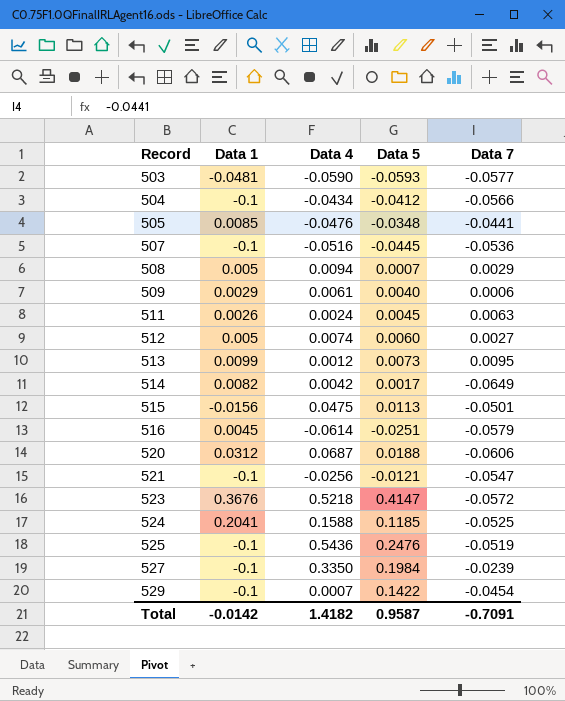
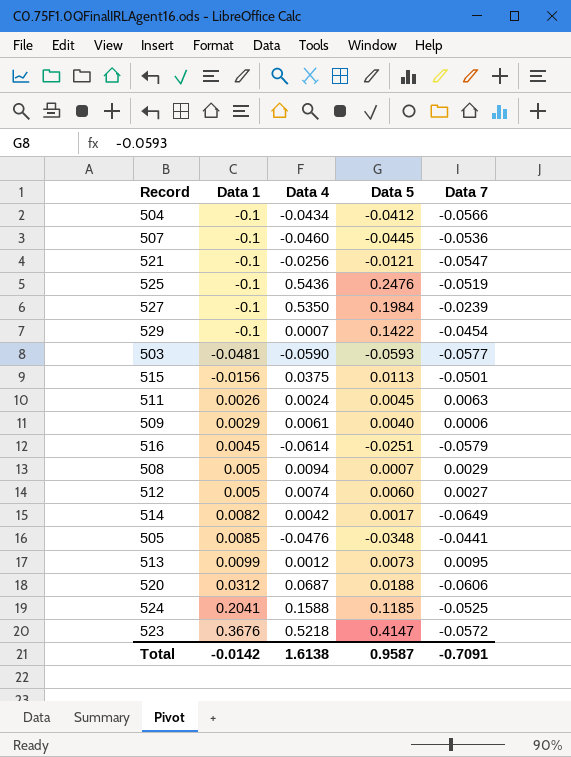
row order: Record ascending -> Data 1 ascending
507 | Data 4: -0.0516 -> -0.0460
527 | Data 4: 0.3350 -> 0.5350
515 | Data 4: 0.0475 -> 0.0375
Total | Data 4: 1.4182 -> 1.6138

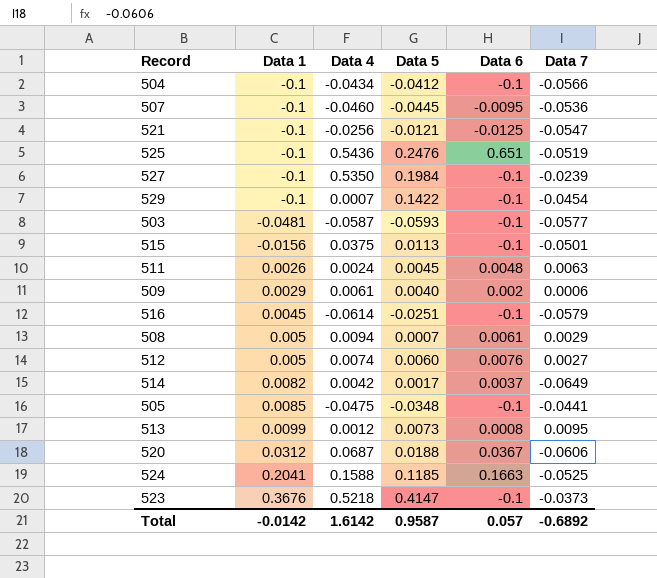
column Data 6 | position: none -> 5
503 | Data 4: -0.0590 -> -0.0587
505 | Data 4: -0.0476 -> -0.0475
523 | Data 7: -0.0572 -> -0.0373
Total | Data 4: 1.6138 -> 1.6142
Total | Data 7: -0.7091 -> -0.6892

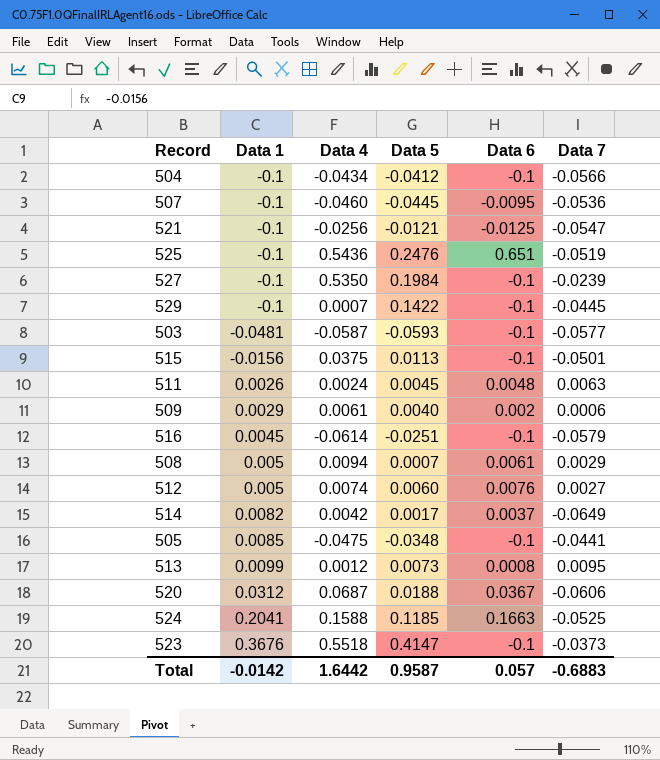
529 | Data 7: -0.0454 -> -0.0445
523 | Data 4: 0.5218 -> 0.5518
Total | Data 4: 1.6142 -> 1.6442
Total | Data 7: -0.6892 -> -0.6883

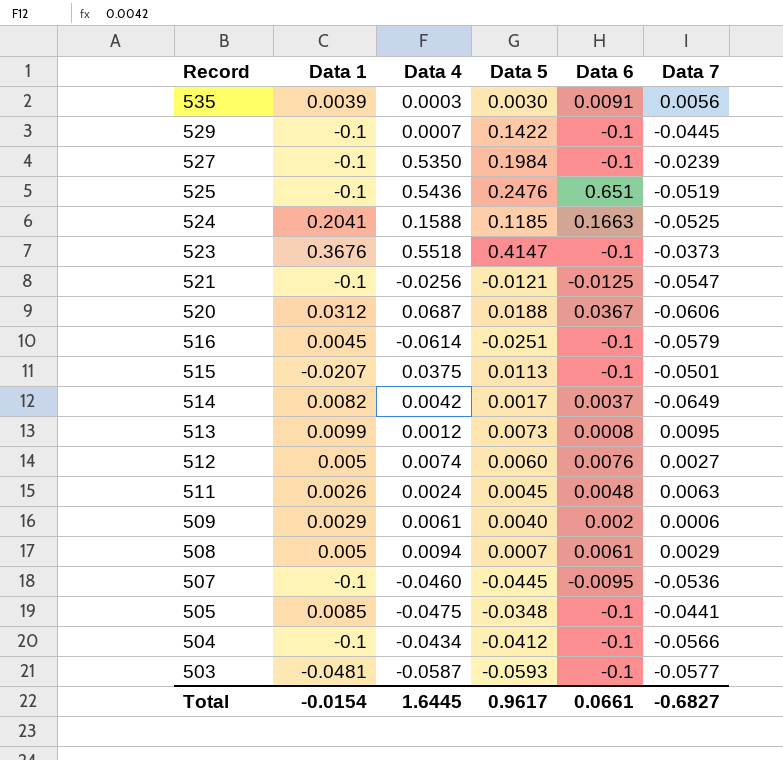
row order: Data 1 ascending -> Record descending
row 535: none -> 0.0039 | 0.0003 | 0.0030 | 0.0091 | 0.0056
515 | Data 1: -0.0156 -> -0.0207
Total | Data 1: -0.0142 -> -0.0154
Total | Data 4: 1.6442 -> 1.6445
Total | Data 5: 0.9587 -> 0.9617
Total | Data 6: 0.057 -> 0.0661
Total | Data 7: -0.6883 -> -0.6827

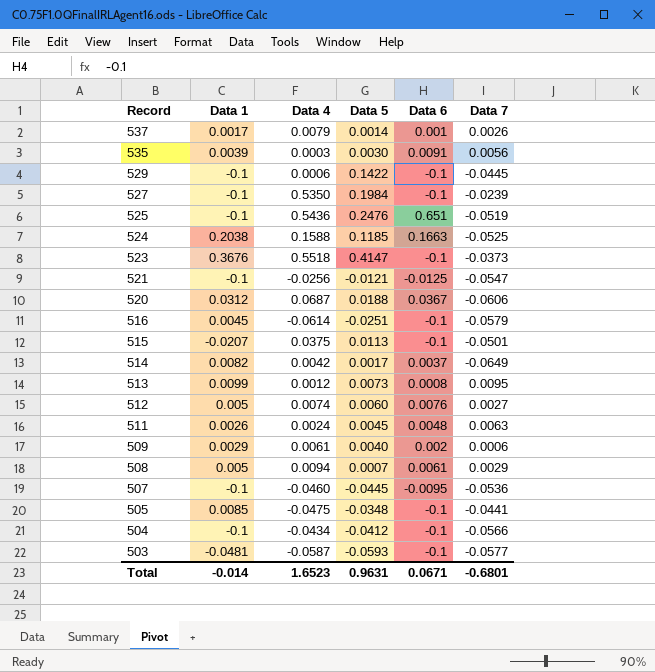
row 537: none -> 0.0017 | 0.0079 | 0.0014 | 0.001 | 0.0026
529 | Data 4: 0.0007 -> 0.0006
524 | Data 1: 0.2041 -> 0.2038
Total | Data 1: -0.0154 -> -0.014
Total | Data 4: 1.6445 -> 1.6523
Total | Data 5: 0.9617 -> 0.9631
Total | Data 6: 0.0661 -> 0.0671
Total | Data 7: -0.6827 -> -0.6801

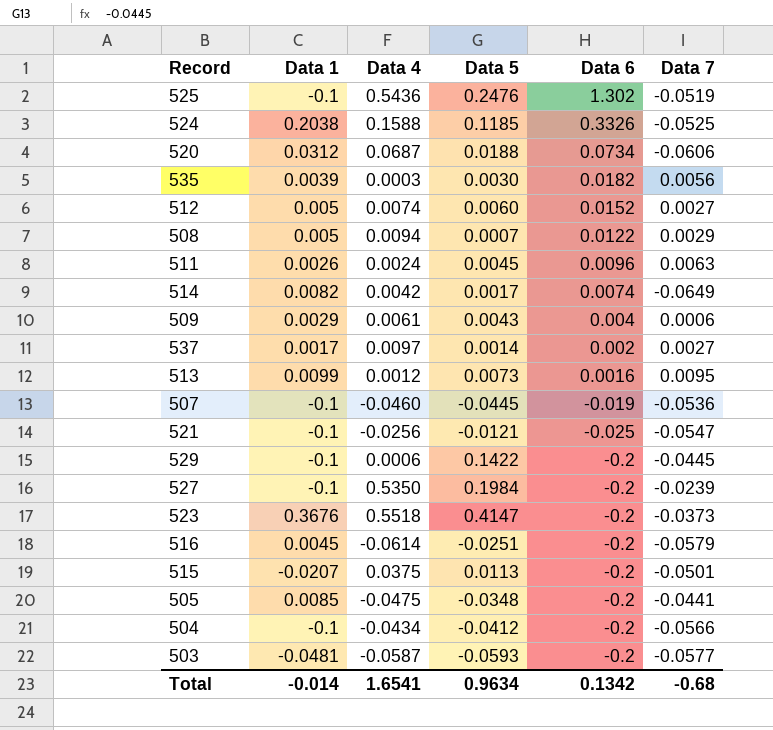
row order: Record descending -> Data 6 descending
525 | Data 6: 0.651 -> 1.302
524 | Data 6: 0.1663 -> 0.3326
520 | Data 6: 0.0367 -> 0.0734
535 | Data 6: 0.0091 -> 0.0182
512 | Data 6: 0.0076 -> 0.0152
508 | Data 6: 0.0061 -> 0.0122
511 | Data 6: 0.0048 -> 0.0096
514 | Data 6: 0.0037 -> 0.0074
509 | Data 5: 0.0040 -> 0.0043
509 | Data 6: 0.002 -> 0.004
537 | Data 4: 0.0079 -> 0.0097
537 | Data 6: 0.001 -> 0.002
537 | Data 7: 0.0026 -> 0.0027
513 | Data 6: 0.0008 -> 0.0016
507 | Data 6: -0.0095 -> -0.019
521 | Data 6: -0.0125 -> -0.025
529 | Data 6: -0.1 -> -0.2
527 | Data 6: -0.1 -> -0.2
523 | Data 6: -0.1 -> -0.2
516 | Data 6: -0.1 -> -0.2
515 | Data 6: -0.1 -> -0.2
505 | Data 6: -0.1 -> -0.2
504 | Data 6: -0.1 -> -0.2
503 | Data 6: -0.1 -> -0.2
Total | Data 4: 1.6523 -> 1.6541
Total | Data 5: 0.9631 -> 0.9634
Total | Data 6: 0.0671 -> 0.1342
Total | Data 7: -0.6801 -> -0.68

